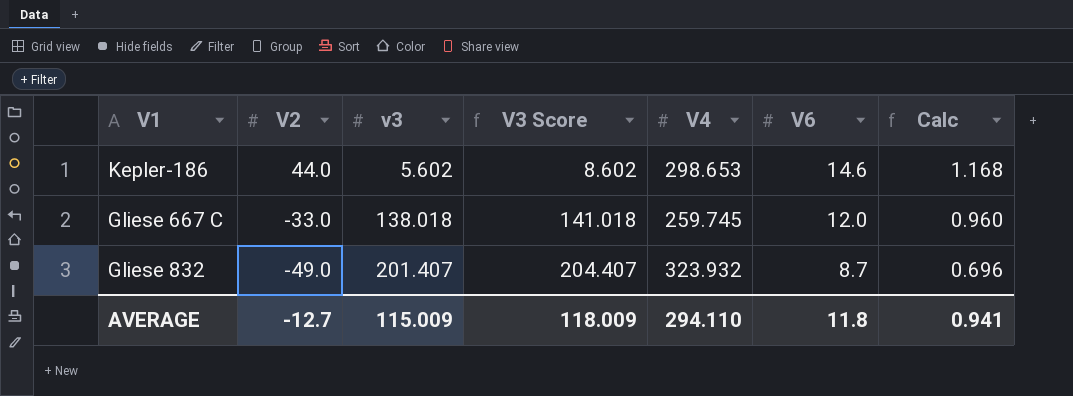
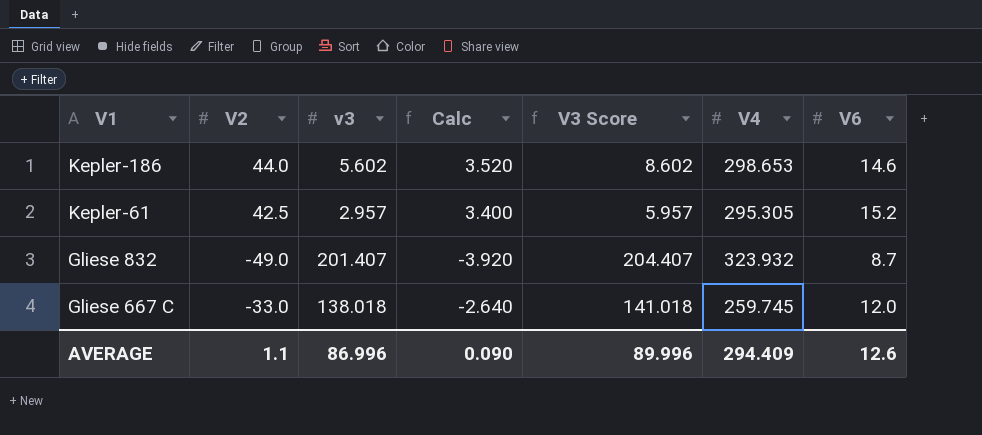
row order: V2 descending -> V1 descending
column Calc | formula: [V6] * 0.08 -> [V2] * 0.08
column Calc | position: 7 -> 4
row Kepler-61: none -> 42.5 | 2.957 | 3.400 | 5.957 | 295.305 | 15.2
AVERAGE | V2: -12.7 -> 1.1
AVERAGE | v3: 115.009 -> 86.996
AVERAGE | Calc: 0.941 -> 0.090
AVERAGE | V3 Score: 118.009 -> 89.996
AVERAGE | V4: 294.110 -> 294.409
AVERAGE | V6: 11.8 -> 12.6

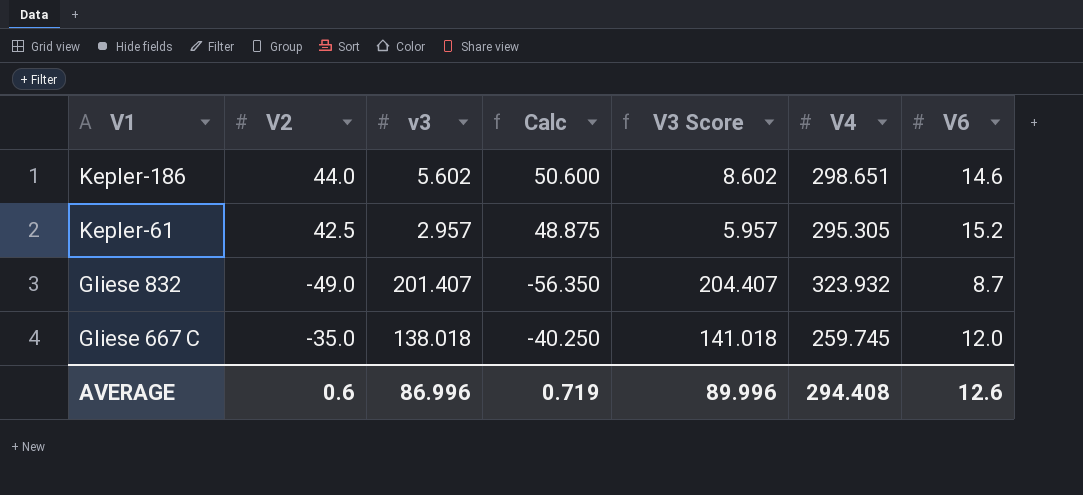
column Calc | formula: [V2] * 0.08 -> [V2] * 1.15
Kepler-186 | V4: 298.653 -> 298.651
Gliese 667 C | V2: -33.0 -> -35.0
AVERAGE | V2: 1.1 -> 0.6
AVERAGE | Calc: 0.090 -> 0.719
AVERAGE | V4: 294.409 -> 294.408

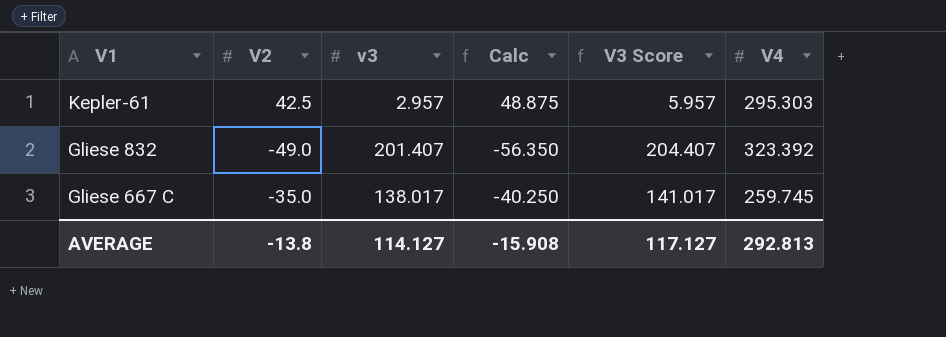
column V6 | position: 7 -> none
row Kepler-186: 44.0 | 5.602 | 50.600 | 8.602 | 298.651 | 14.6 -> none
Kepler-61 | V4: 295.305 -> 295.303
Gliese 832 | V4: 323.932 -> 323.392
Gliese 667 C | v3: 138.018 -> 138.017
Gliese 667 C | V3 Score: 141.018 -> 141.017
AVERAGE | V2: 0.6 -> -13.8
AVERAGE | v3: 86.996 -> 114.127
AVERAGE | Calc: 0.719 -> -15.908
AVERAGE | V3 Score: 89.996 -> 117.127
AVERAGE | V4: 294.408 -> 292.813

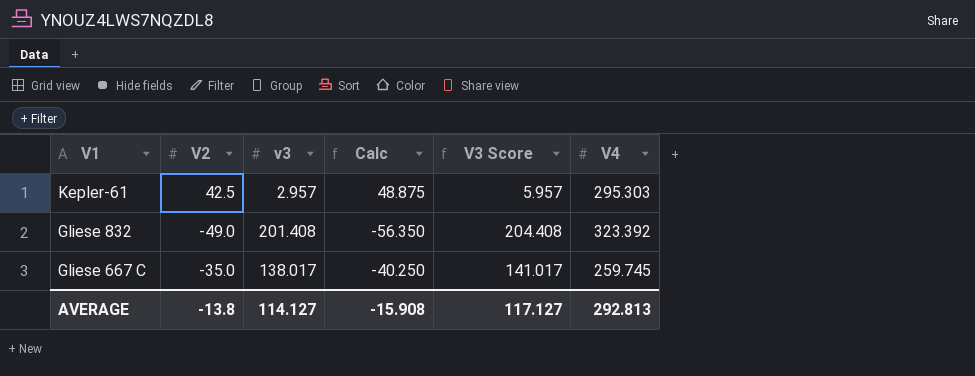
Gliese 832 | v3: 201.407 -> 201.408
Gliese 832 | V3 Score: 204.407 -> 204.408

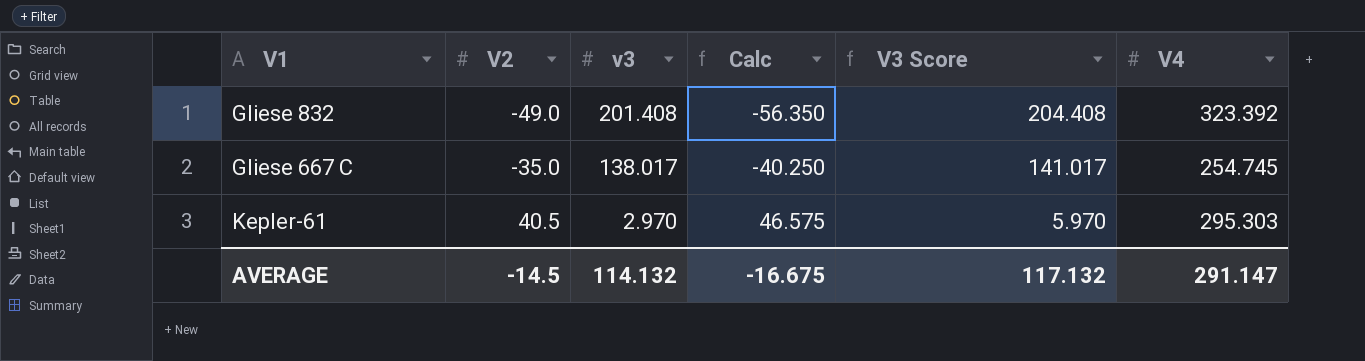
row order: V1 descending -> V2 ascending
Gliese 667 C | V4: 259.745 -> 254.745
Kepler-61 | V2: 42.5 -> 40.5
Kepler-61 | v3: 2.957 -> 2.970
Kepler-61 | Calc: 48.875 -> 46.575
Kepler-61 | V3 Score: 5.957 -> 5.970
AVERAGE | V2: -13.8 -> -14.5
AVERAGE | v3: 114.127 -> 114.132
AVERAGE | Calc: -15.908 -> -16.675
AVERAGE | V3 Score: 117.127 -> 117.132
AVERAGE | V4: 292.813 -> 291.147

